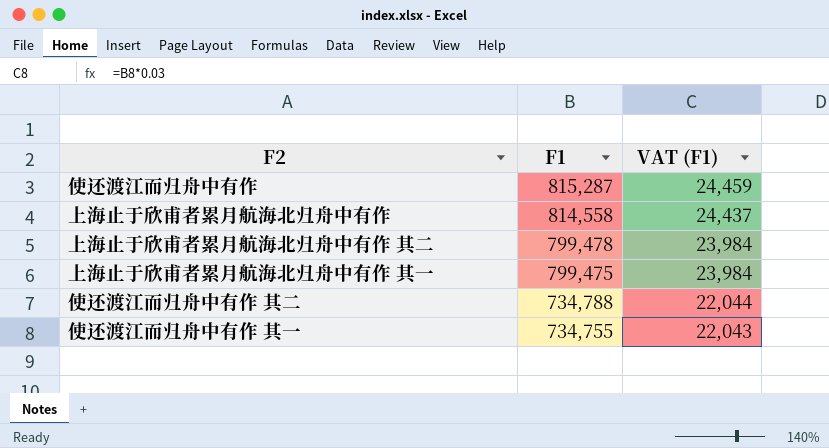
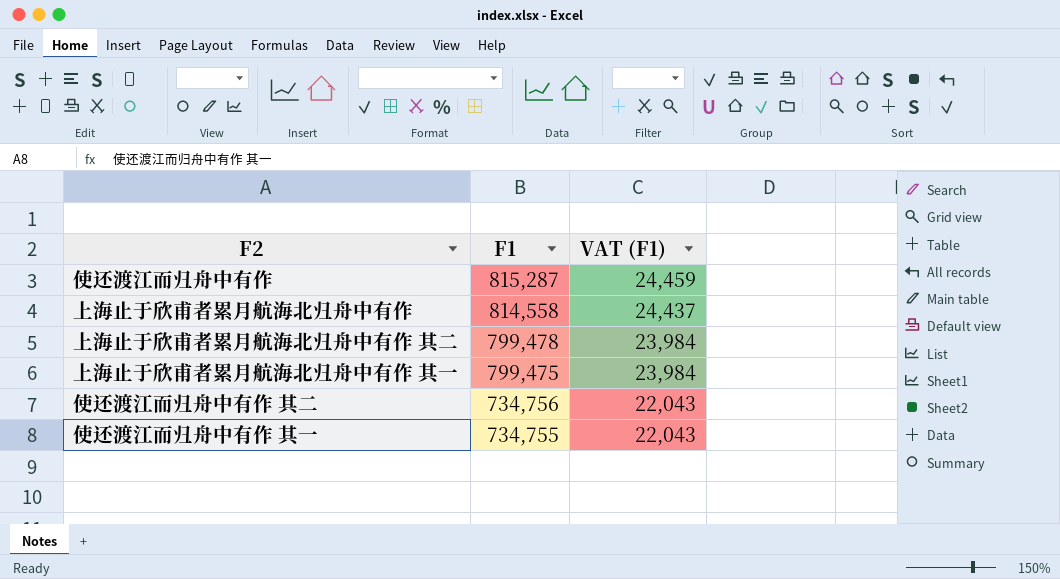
使还渡江而归舟中有作 其二 | F1: 734,788 -> 734,756
使还渡江而归舟中有作 其二 | VAT (F1): 22,044 -> 22,043

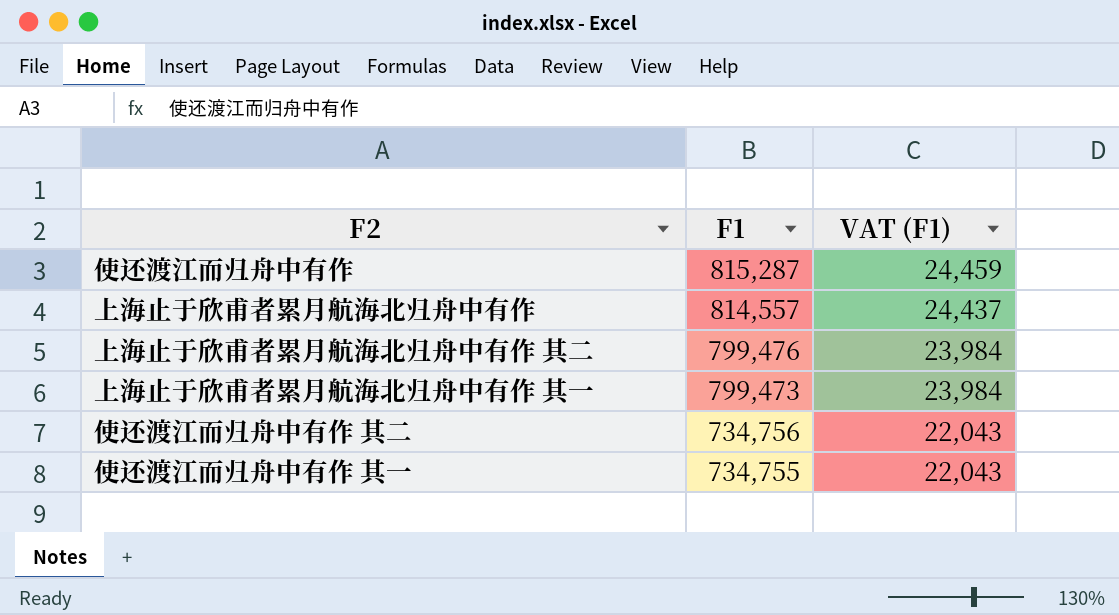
上海止于欣甫者累月航海北归舟中有作 | F1: 814,558 -> 814,557
上海止于欣甫者累月航海北归舟中有作 其二 | F1: 799,478 -> 799,476
上海止于欣甫者累月航海北归舟中有作 其一 | F1: 799,475 -> 799,473

